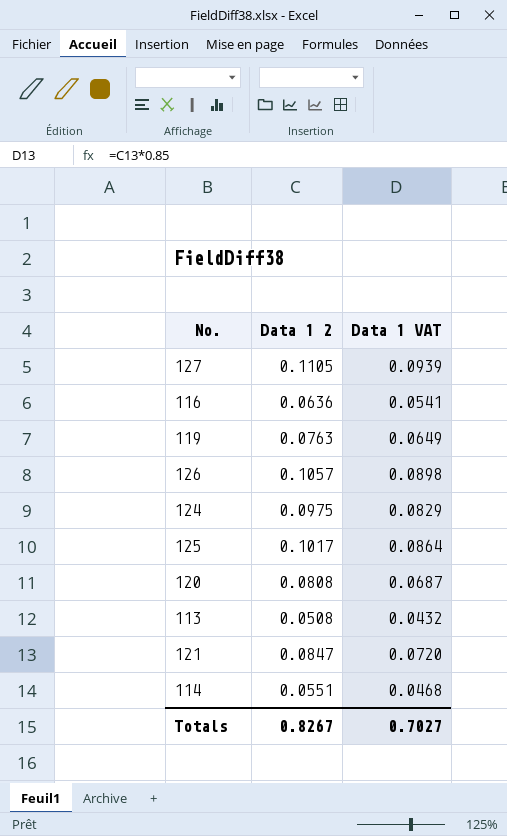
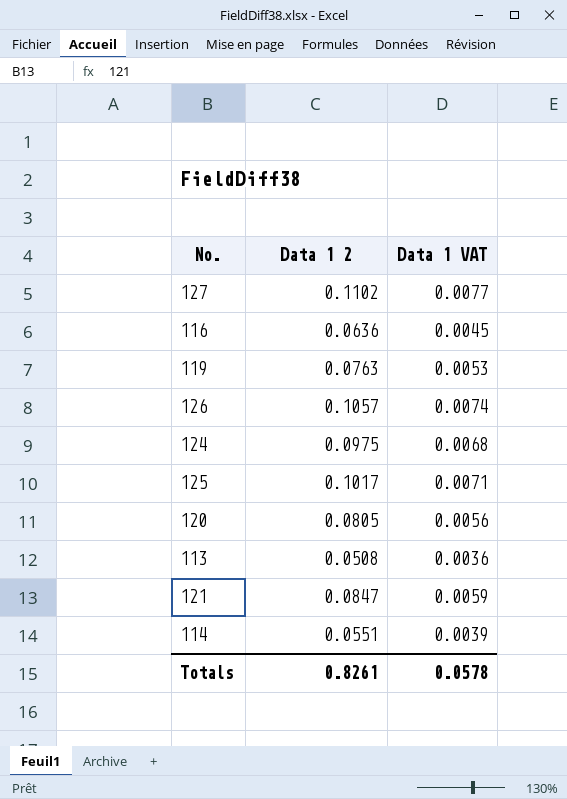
column Data 1 VAT | formula: [Data 1 2] * 0.85 -> [Data 1 2] * 0.07
127 | Data 1 2: 0.1105 -> 0.1102
120 | Data 1 2: 0.0808 -> 0.0805
Totals | Data 1 2: 0.8267 -> 0.8261
Totals | Data 1 VAT: 0.7027 -> 0.0578

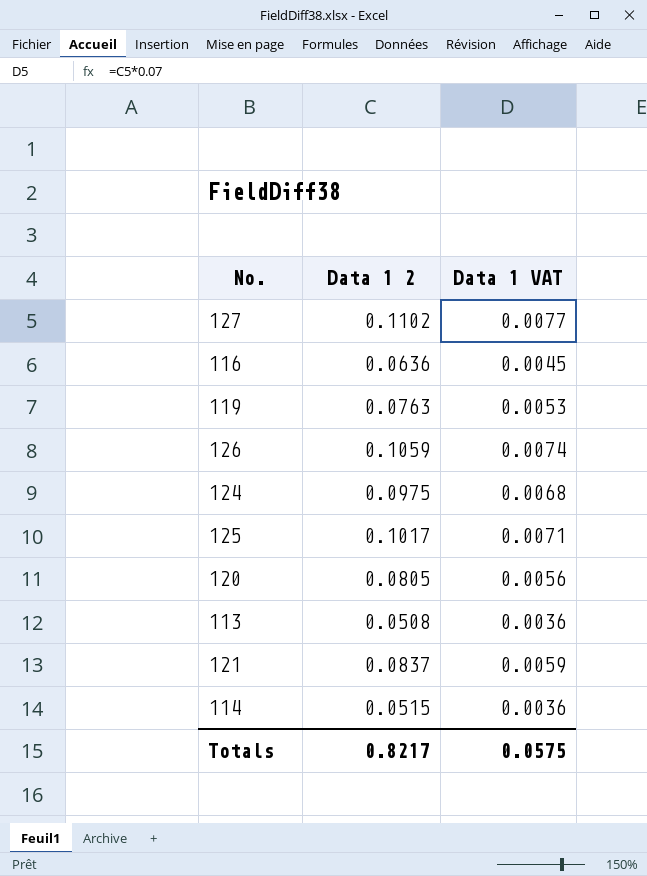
126 | Data 1 2: 0.1057 -> 0.1059
121 | Data 1 2: 0.0847 -> 0.0837
114 | Data 1 2: 0.0551 -> 0.0515
114 | Data 1 VAT: 0.0039 -> 0.0036
Totals | Data 1 2: 0.8261 -> 0.8217
Totals | Data 1 VAT: 0.0578 -> 0.0575

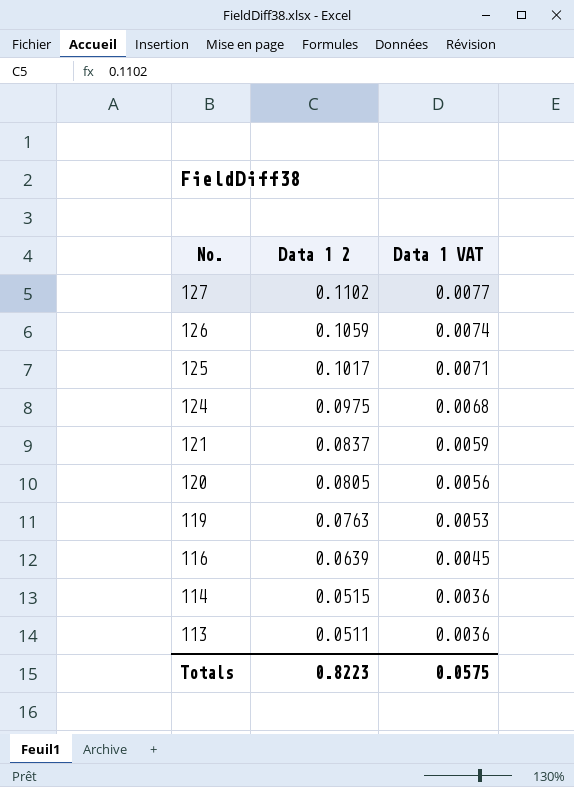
row order: none -> No. descending
116 | Data 1 2: 0.0636 -> 0.0639
113 | Data 1 2: 0.0508 -> 0.0511
Totals | Data 1 2: 0.8217 -> 0.8223

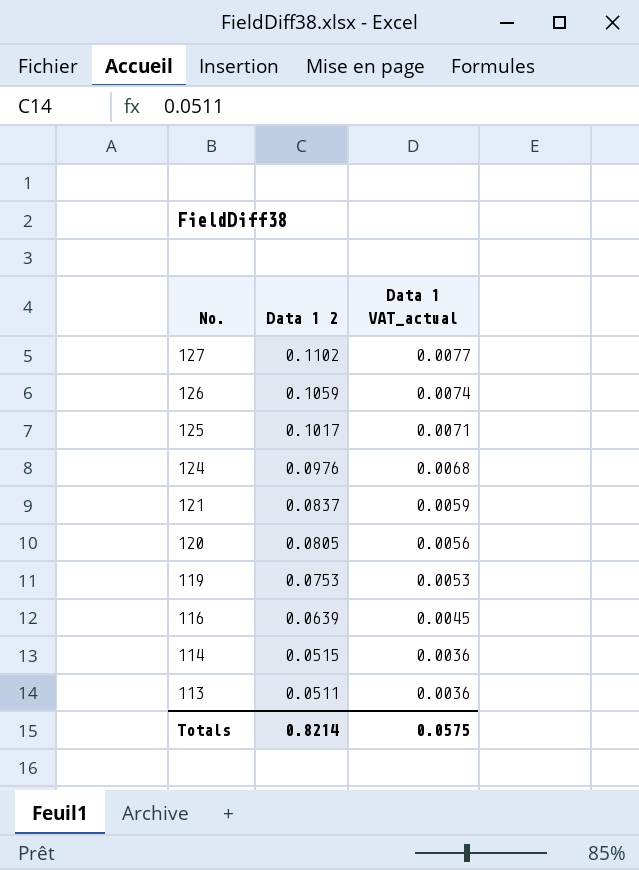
column name: Data 1 VAT -> Data 1 VAT_actual
124 | Data 1 2: 0.0975 -> 0.0976
119 | Data 1 2: 0.0763 -> 0.0753
Totals | Data 1 2: 0.8223 -> 0.8214

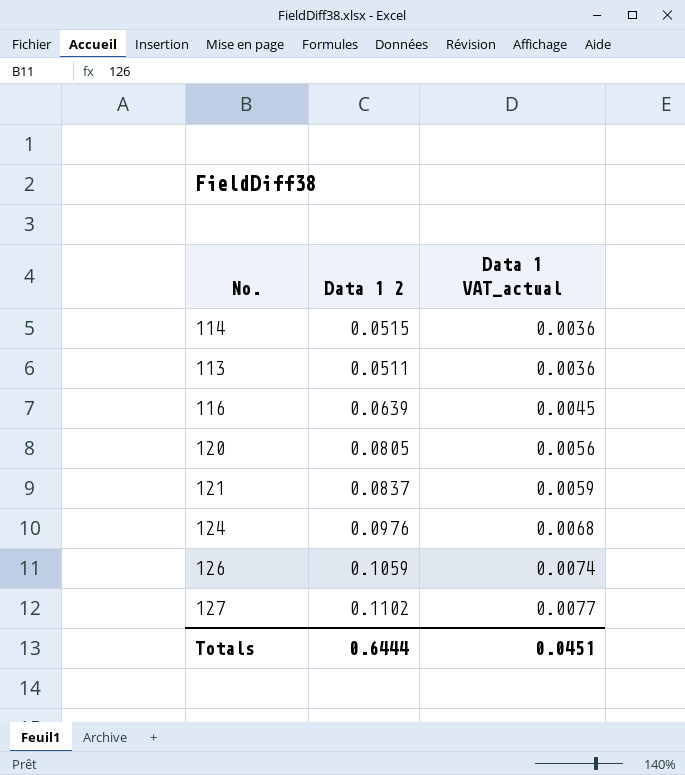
row order: No. descending -> Data 1 VAT_actual ascending
row 125: 0.1017 | 0.0071 -> none
row 119: 0.0753 | 0.0053 -> none
Totals | Data 1 2: 0.8214 -> 0.6444
Totals | Data 1 VAT_actual: 0.0575 -> 0.0451

